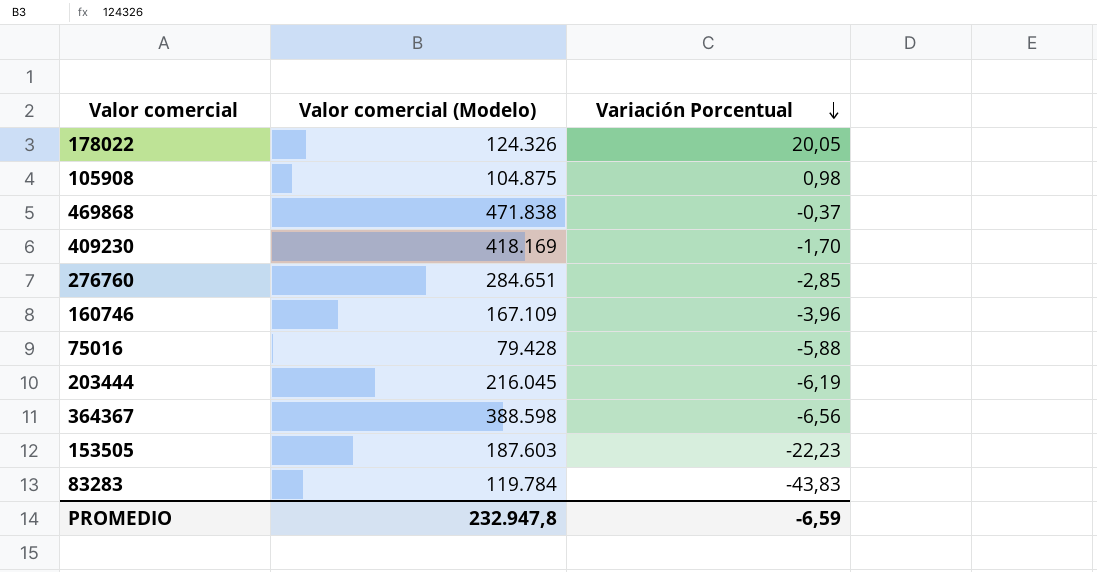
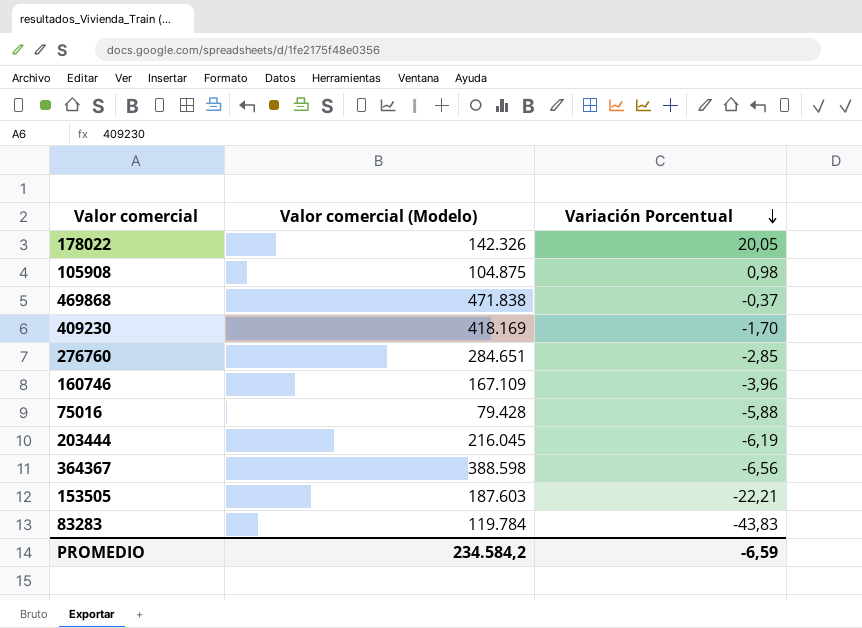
178022 | Valor comercial (Modelo): 124.326 -> 142.326
153505 | Variación Porcentual: -22,23 -> -22,21
PROMEDIO | Valor comercial (Modelo): 232.947,8 -> 234.584,2

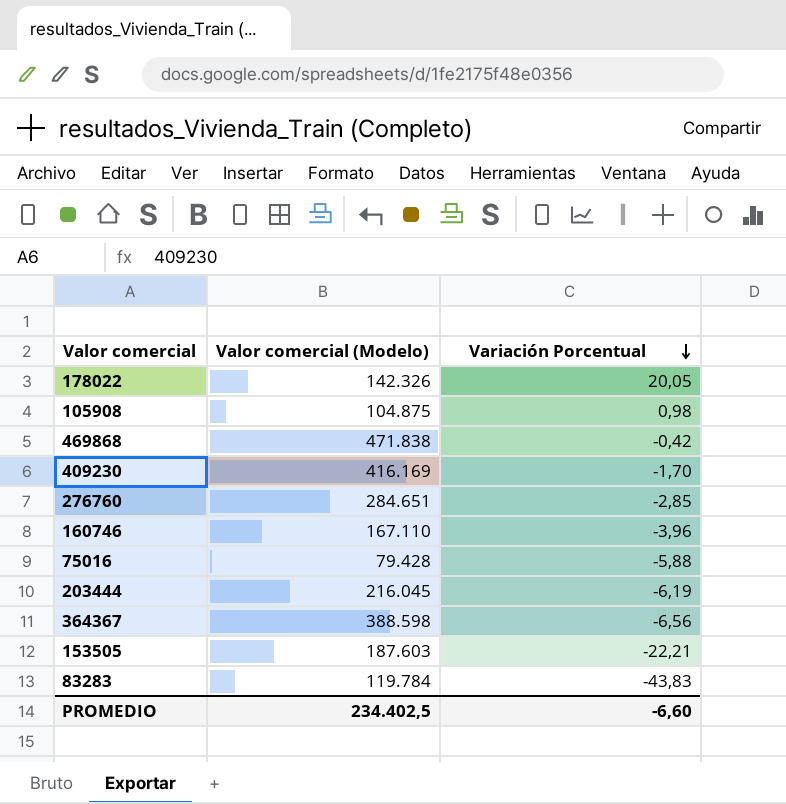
469868 | Variación Porcentual: -0,37 -> -0,42
409230 | Valor comercial (Modelo): 418.169 -> 416.169
160746 | Valor comercial (Modelo): 167.109 -> 167.110
PROMEDIO | Valor comercial (Modelo): 234.584,2 -> 234.402,5
PROMEDIO | Variación Porcentual: -6,59 -> -6,60

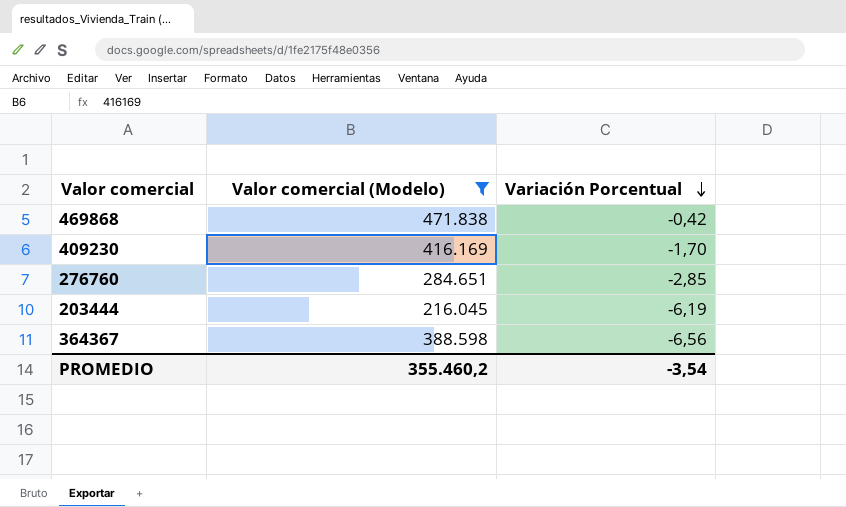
filter: none -> Valor comercial (Modelo) >= 216.045
PROMEDIO | Valor comercial (Modelo): 234.402,5 -> 355.460,2
PROMEDIO | Variación Porcentual: -6,60 -> -3,54

